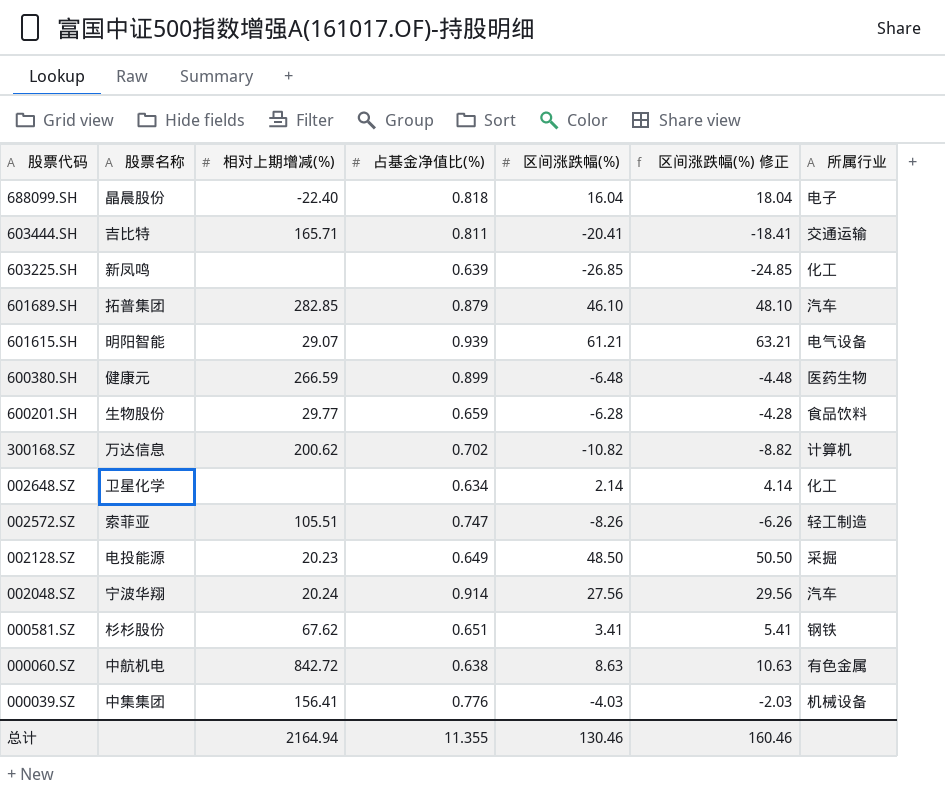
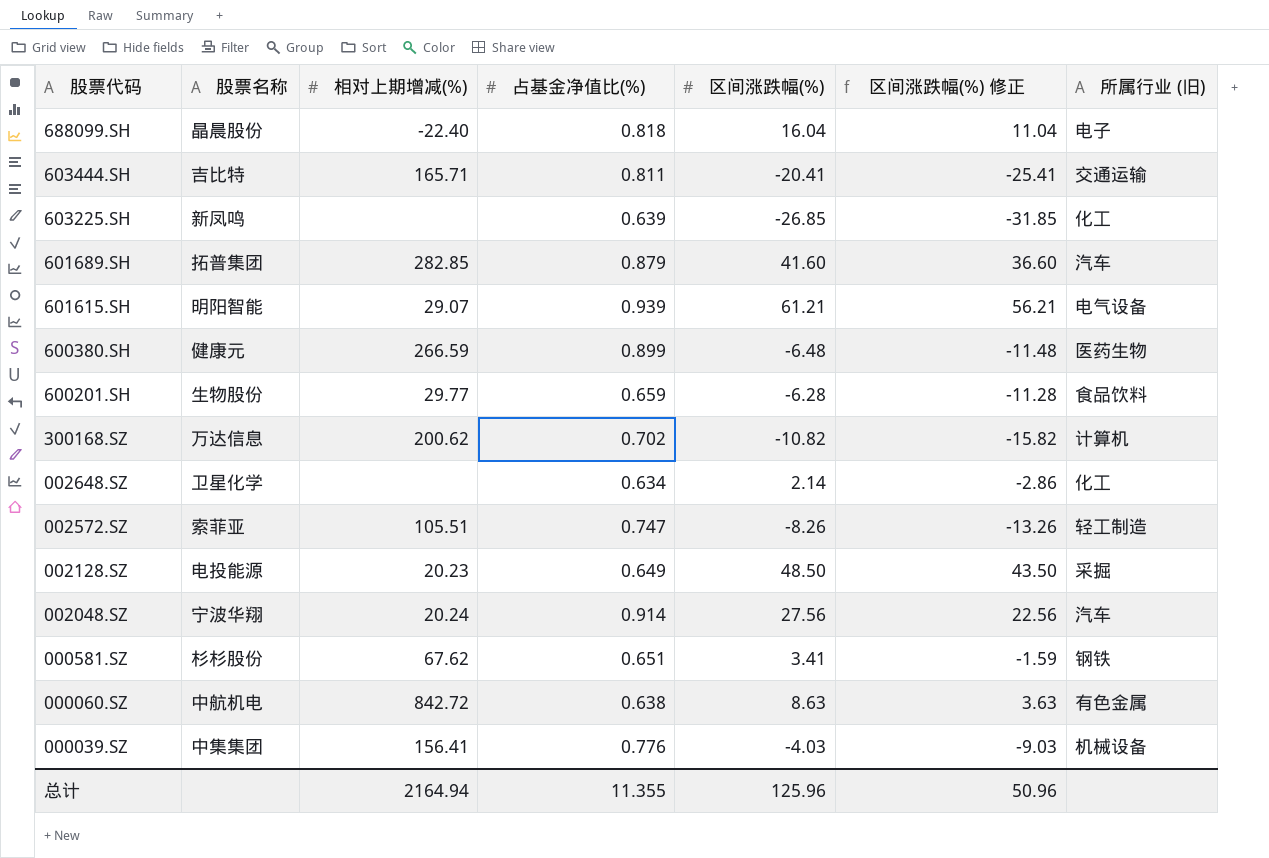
column 区间涨跌幅(%) 修正 | formula: [区间涨跌幅(%)] + 2 -> [区间涨跌幅(%)] - 5
column name: 所属行业 -> 所属行业 (旧)
601689.SH | 区间涨跌幅(%): 46.10 -> 41.60
总计 | 区间涨跌幅(%): 130.46 -> 125.96
总计 | 区间涨跌幅(%) 修正: 160.46 -> 50.96

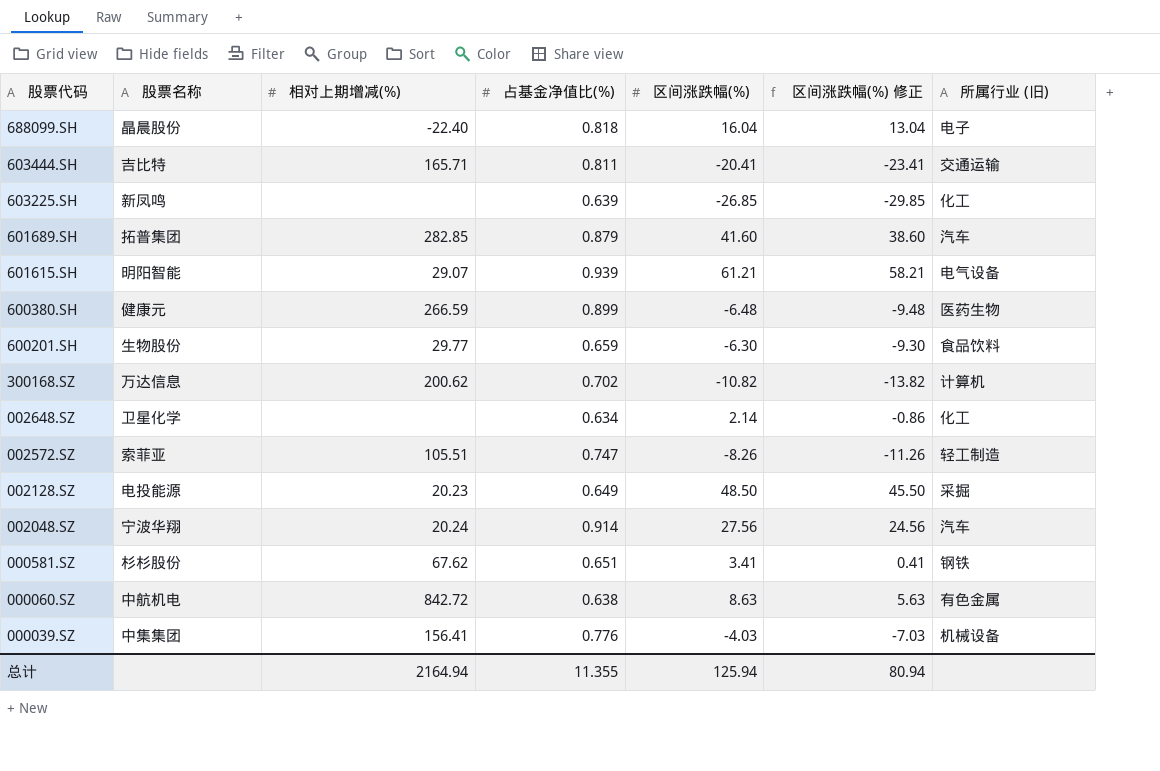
column 区间涨跌幅(%) 修正 | formula: [区间涨跌幅(%)] - 5 -> [区间涨跌幅(%)] - 3
600201.SH | 区间涨跌幅(%): -6.28 -> -6.30
总计 | 区间涨跌幅(%): 125.96 -> 125.94
总计 | 区间涨跌幅(%) 修正: 50.96 -> 80.94

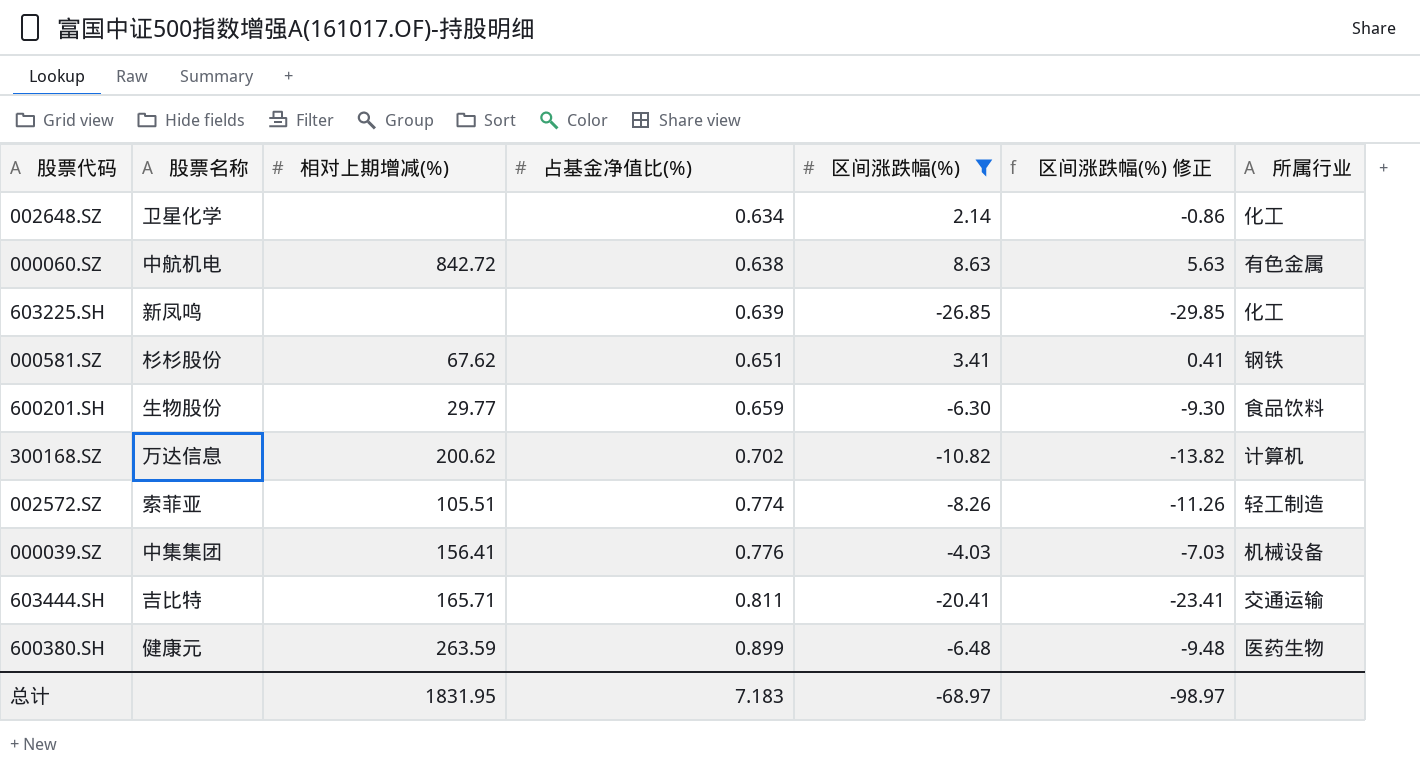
filter: none -> 区间涨跌幅(%) <= 8.63
row order: 股票代码 descending -> 占基金净值比(%) ascending
column name: 所属行业 (旧) -> 所属行业
002572.SZ | 占基金净值比(%): 0.747 -> 0.774
600380.SH | 相对上期增减(%): 266.59 -> 263.59
总计 | 相对上期增减(%): 2164.94 -> 1831.95
总计 | 占基金净值比(%): 11.355 -> 7.183
总计 | 区间涨跌幅(%): 125.94 -> -68.97
总计 | 区间涨跌幅(%) 修正: 80.94 -> -98.97

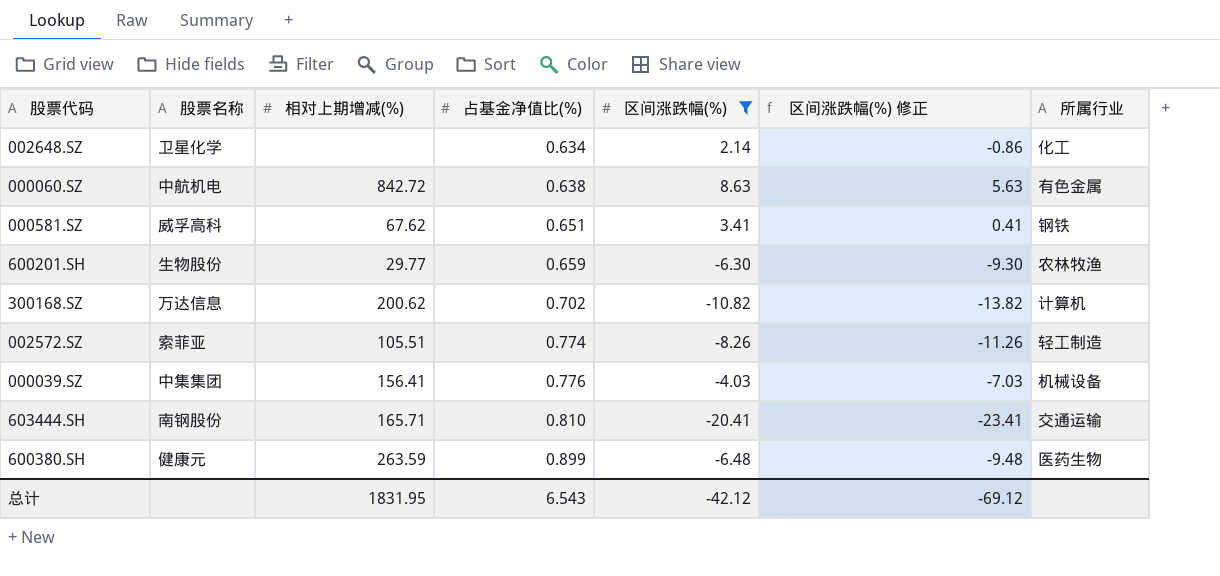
row 603225.SH: 新凤鸣 | none | 0.639 | -26.85 | -29.85 | 化工 -> none
000581.SZ | 股票名称: 杉杉股份 -> 威孚高科
600201.SH | 所属行业: 食品饮料 -> 农林牧渔
603444.SH | 股票名称: 吉比特 -> 南钢股份
603444.SH | 占基金净值比(%): 0.811 -> 0.810
总计 | 占基金净值比(%): 7.183 -> 6.543
总计 | 区间涨跌幅(%): -68.97 -> -42.12
总计 | 区间涨跌幅(%) 修正: -98.97 -> -69.12

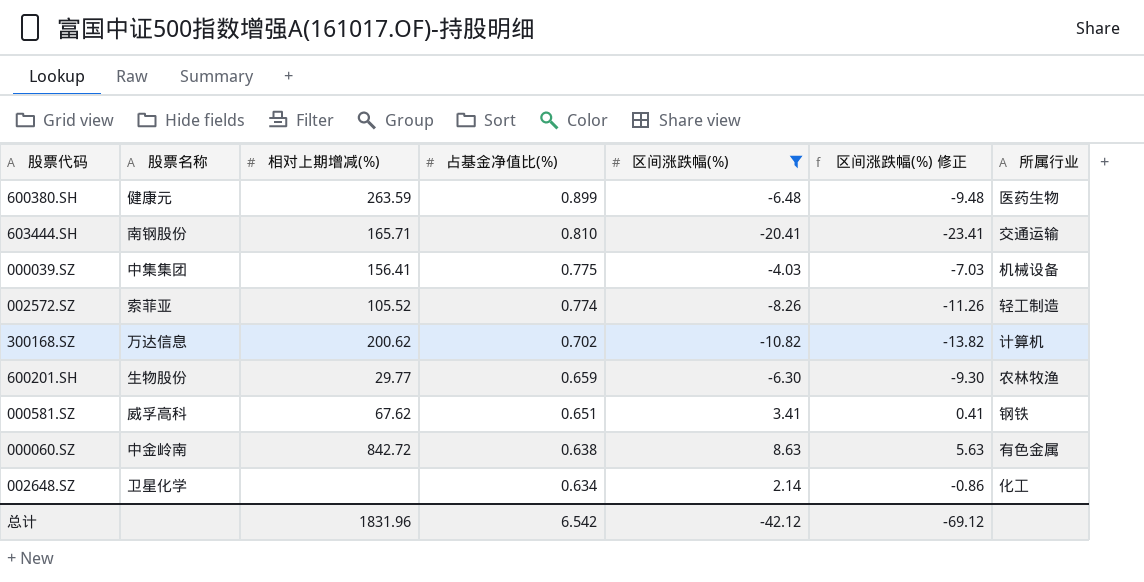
row order: 占基金净值比(%) ascending -> 占基金净值比(%) descending
000039.SZ | 占基金净值比(%): 0.776 -> 0.775
002572.SZ | 相对上期增减(%): 105.51 -> 105.52
000060.SZ | 股票名称: 中航机电 -> 中金岭南
总计 | 相对上期增减(%): 1831.95 -> 1831.96
总计 | 占基金净值比(%): 6.543 -> 6.542

